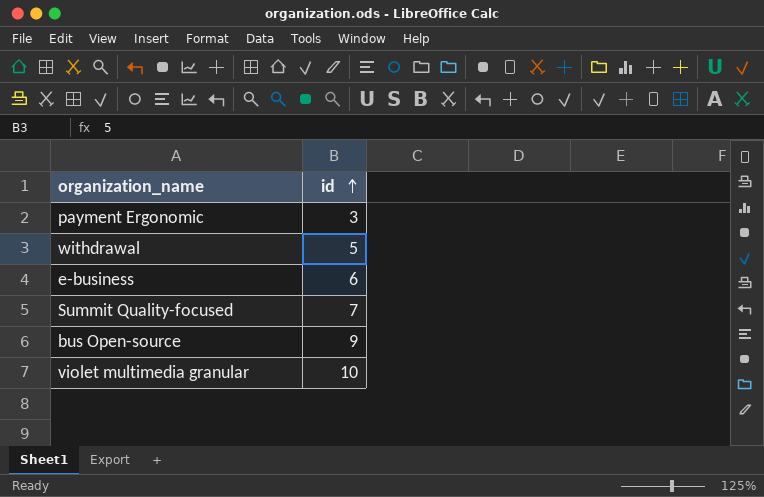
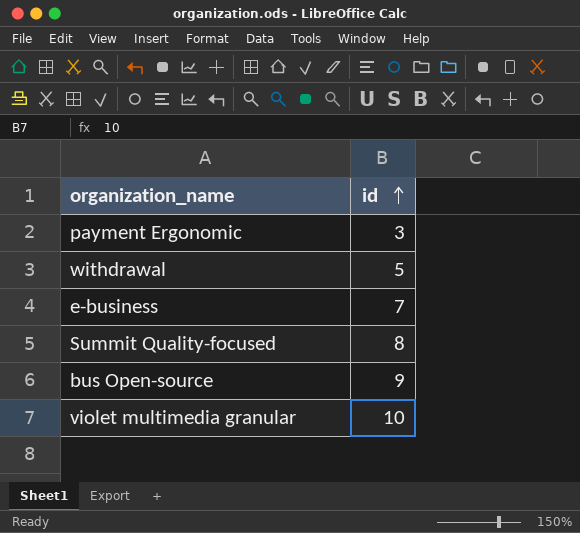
e-business | id: 6 -> 7
Summit Quality-focused | id: 7 -> 8

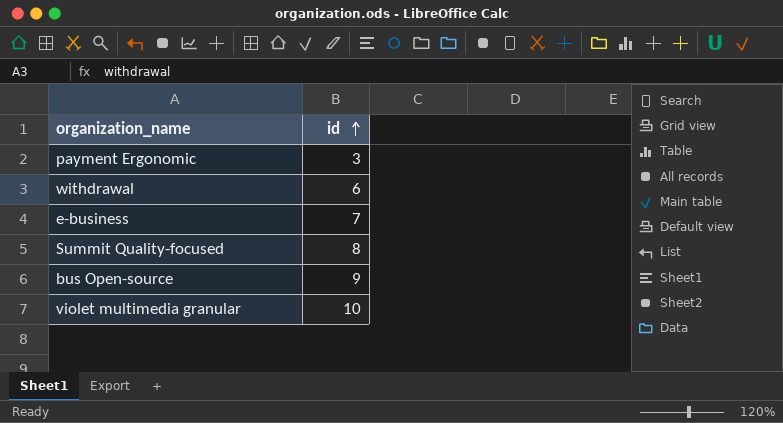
withdrawal | id: 5 -> 6

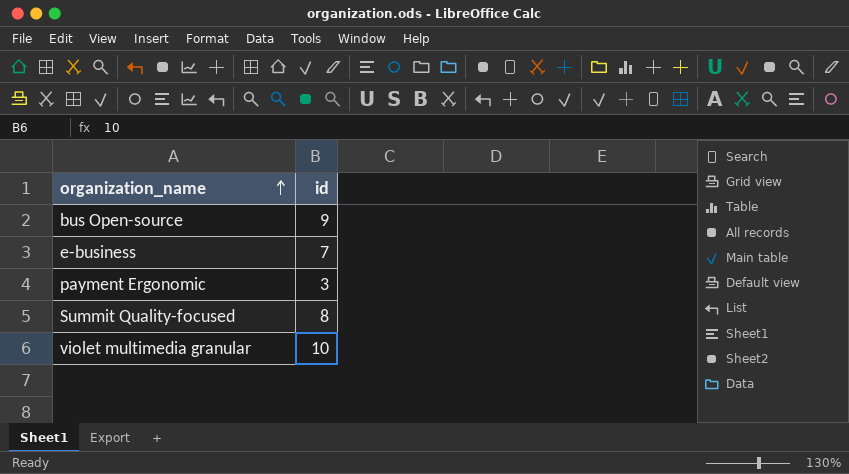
row order: id ascending -> organization_name ascending
row withdrawal: 6 -> none

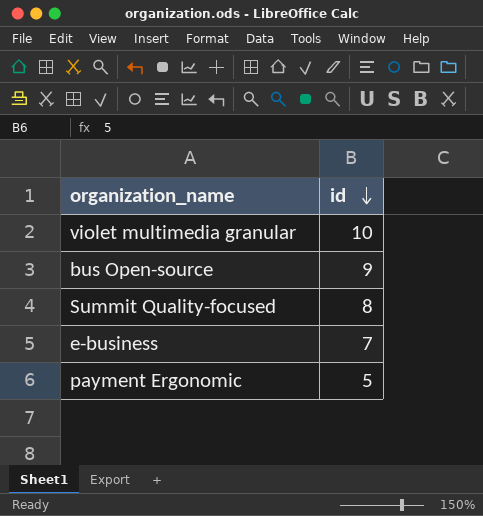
row order: organization_name ascending -> id descending
payment Ergonomic | id: 3 -> 5

